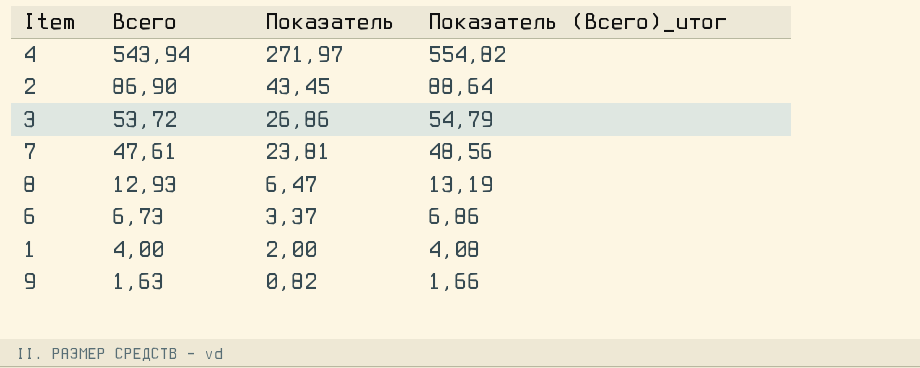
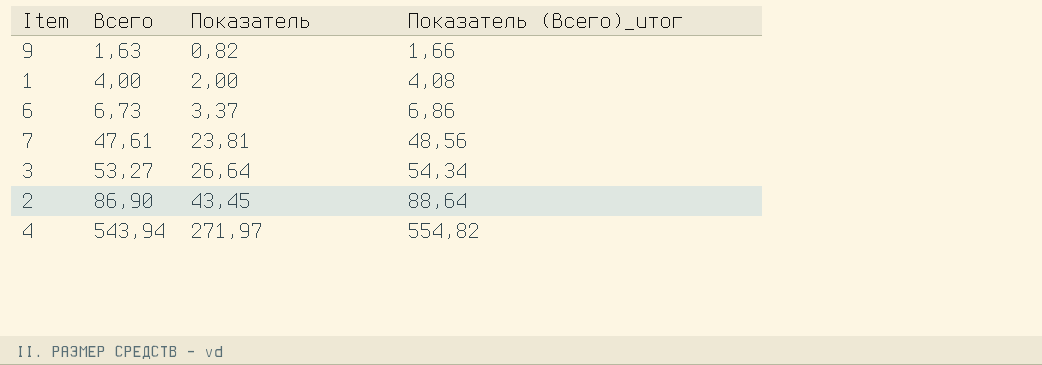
row order: всего descending -> всего ascending
row 8: 12,93 | 6,47 | 13,19 -> none
3 | всего: 53,72 -> 53,27
3 | Показатель: 26,86 -> 26,64
3 | Показатель (всего)_итог: 54,79 -> 54,34

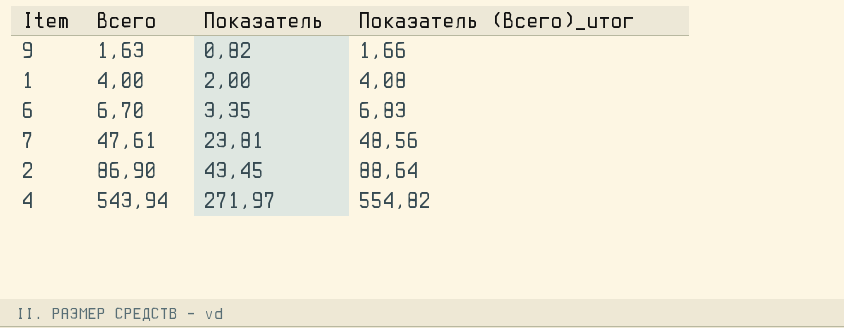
row 3: 53,27 | 26,64 | 54,34 -> none
6 | всего: 6,73 -> 6,70
6 | Показатель: 3,37 -> 3,35
6 | Показатель (всего)_итог: 6,86 -> 6,83

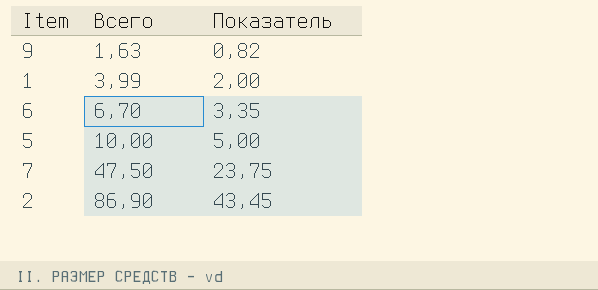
column Показатель (всего)_итог | formula: [всего] * 1,02 -> none
row 4: 543,94 | 271,97 | 554,82 -> none
1 | всего: 4,00 -> 3,99
row 5: none -> 10,00 | 5,00
7 | всего: 47,61 -> 47,50
7 | Показатель: 23,81 -> 23,75

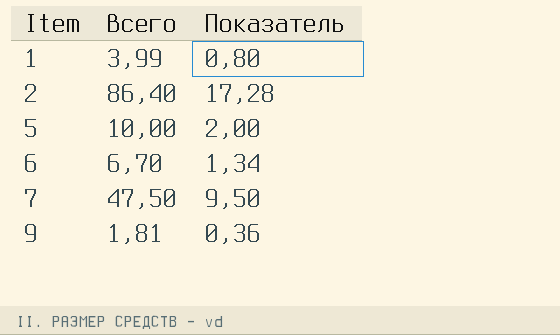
row order: всего ascending -> Item ascending
column Показатель | formula: [всего] * 0,5 -> [всего] * 0,2
2 | всего: 86,90 -> 86,40
9 | всего: 1,63 -> 1,81

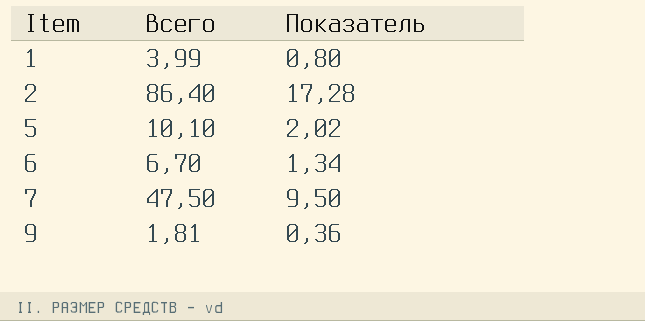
5 | всего: 10,00 -> 10,10
5 | Показатель: 2,00 -> 2,02

